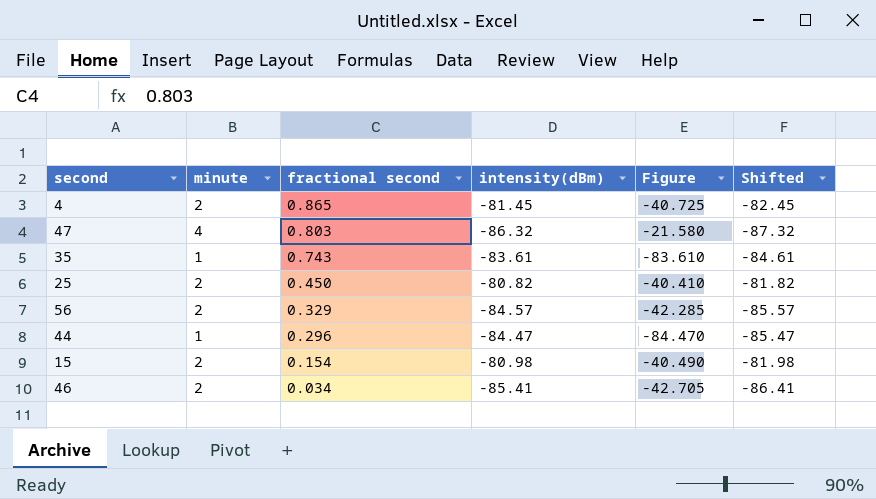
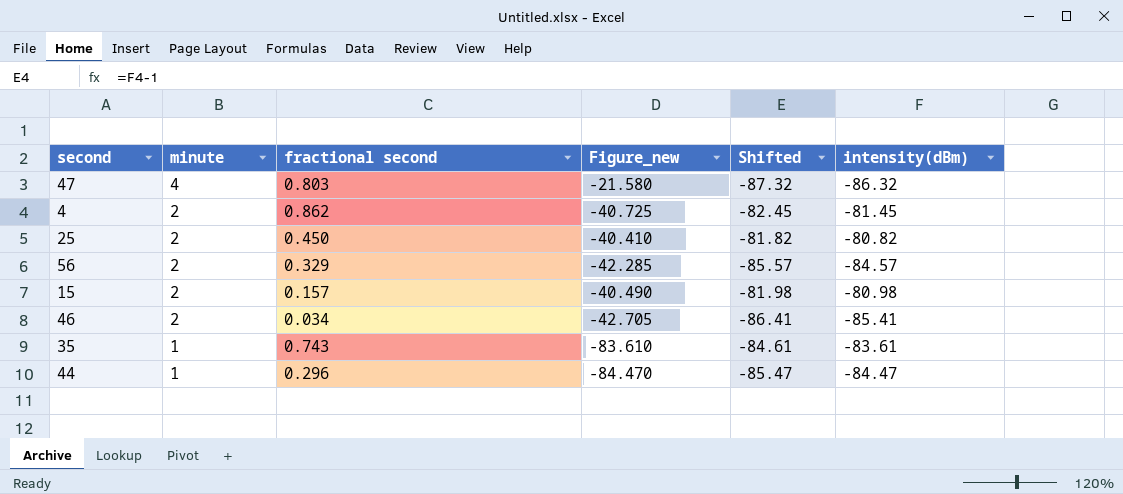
row order: fractional second descending -> minute descending
column name: Figure -> Figure_new
column intensity(dBm) | position: 4 -> 6
4 | fractional second: 0.865 -> 0.862
15 | fractional second: 0.154 -> 0.157

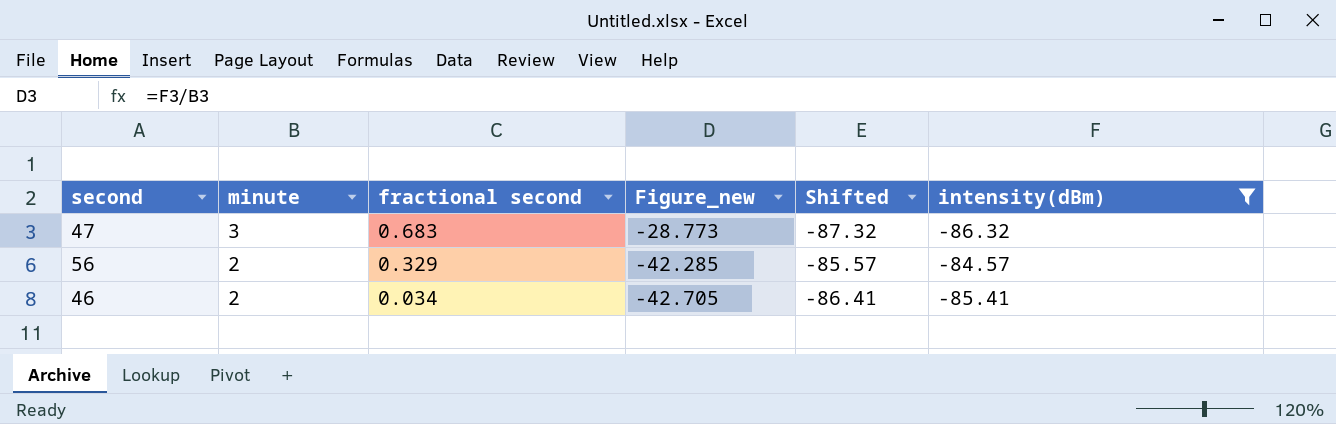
filter: none -> intensity(dBm) <= -84.57
47 | minute: 4 -> 3
47 | fractional second: 0.803 -> 0.683
47 | Figure_new: -21.580 -> -28.773

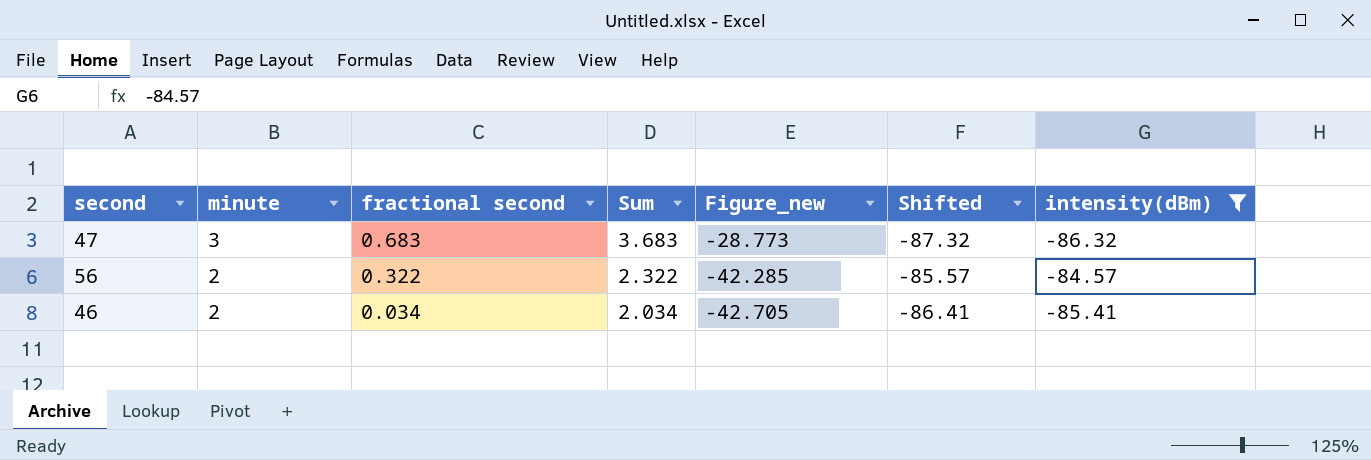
column Sum | formula: none -> [minute] + [fractional second]
56 | fractional second: 0.329 -> 0.322

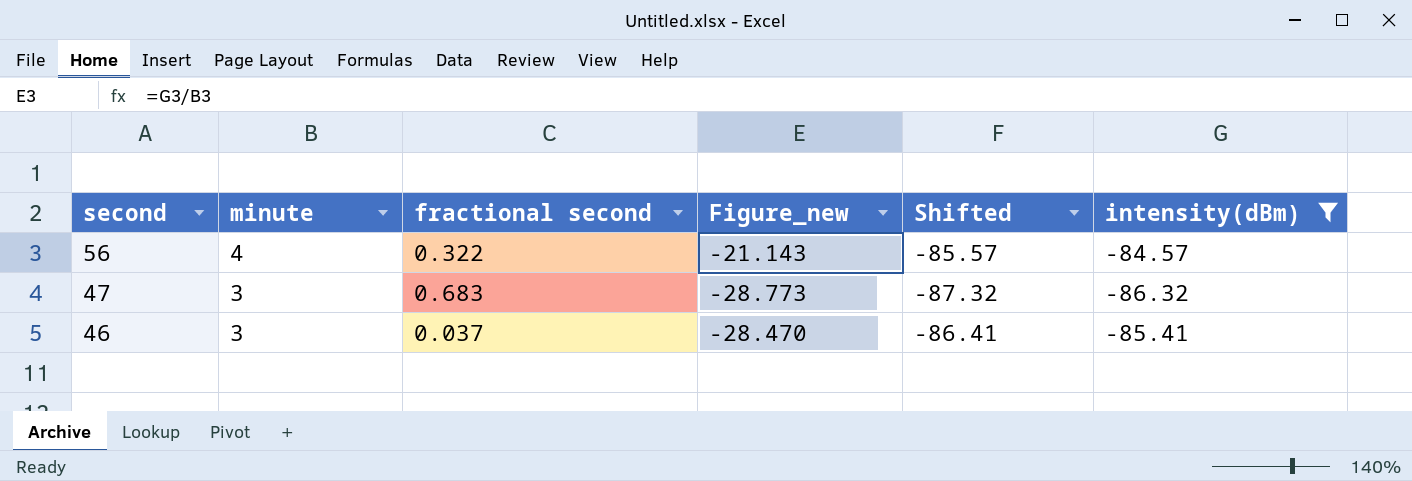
row order: minute descending -> second descending
column Sum | formula: [minute] + [fractional second] -> none
56 | minute: 2 -> 4
56 | Figure_new: -42.285 -> -21.143
46 | minute: 2 -> 3
46 | fractional second: 0.034 -> 0.037
46 | Figure_new: -42.705 -> -28.470

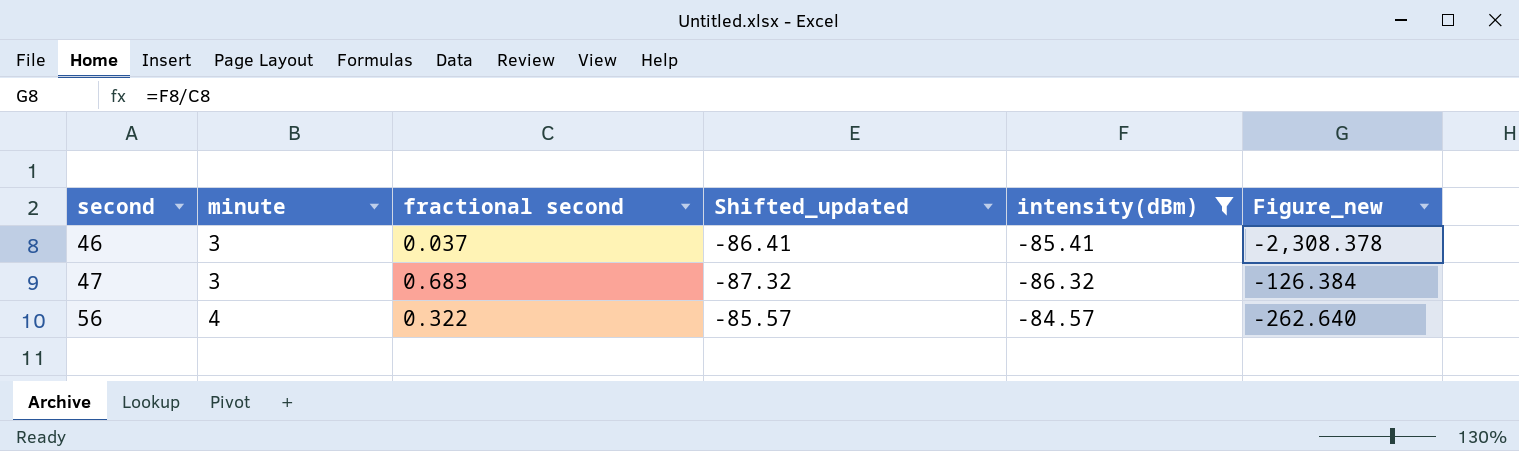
row order: second descending -> second ascending
column name: Shifted -> Shifted_updated
column Figure_new | formula: [intensity(dBm)] / [minute] -> [intensity(dBm)] / [fractional second]
column Figure_new | position: 4 -> 6

